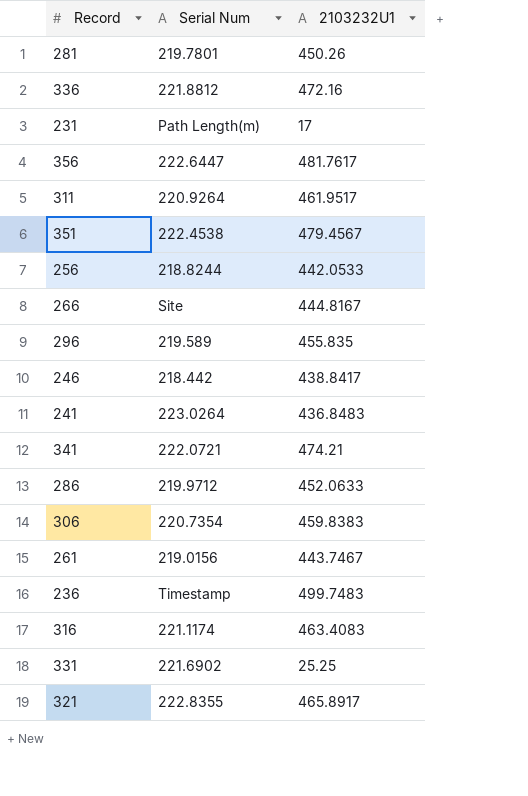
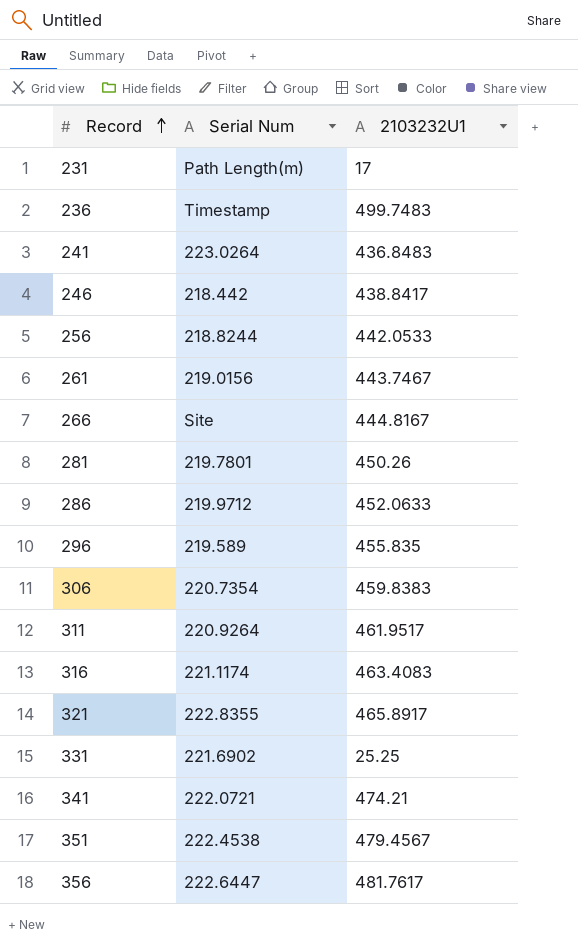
row order: none -> Record ascending
row 336: 221.8812 | 472.16 -> none

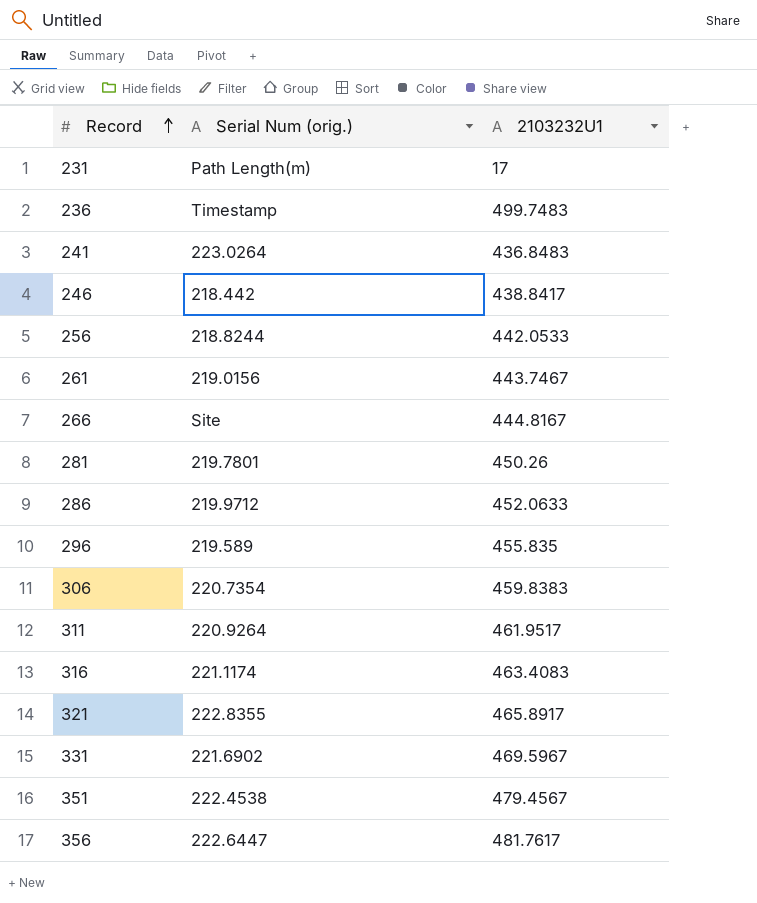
column name: Serial Num -> Serial Num (orig.)
row 341: 222.0721 | 474.21 -> none
331 | 2103232U1: 25.25 -> 469.5967

